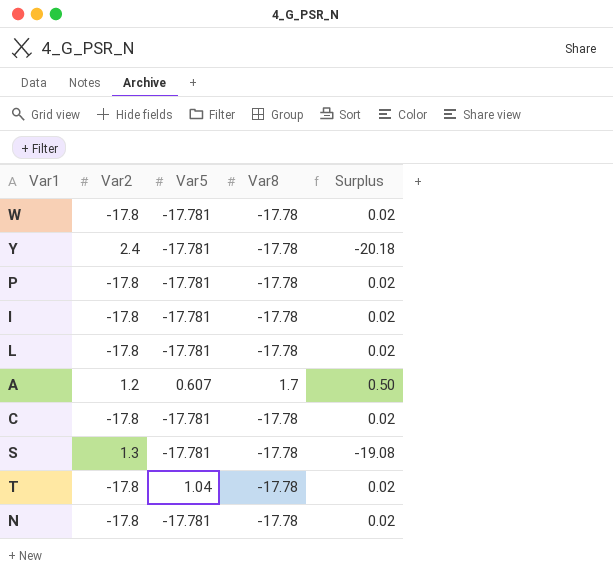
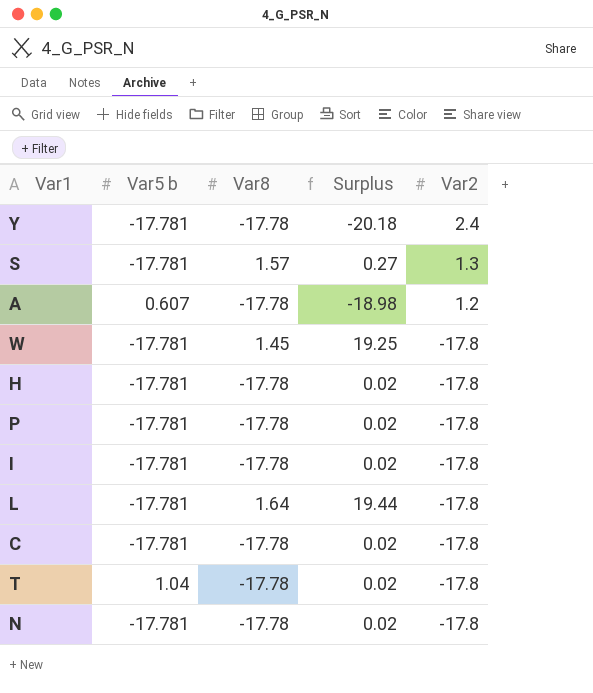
row order: none -> Var2 descending
column name: Var5 -> Var5 b
column Var2 | position: 2 -> 5
S | Var8: -17.78 -> 1.57
S | Surplus: -19.08 -> 0.27
A | Var8: 1.7 -> -17.78
A | Surplus: 0.50 -> -18.98
W | Var8: -17.78 -> 1.45
W | Surplus: 0.02 -> 19.25
row H: none -> -17.781 | -17.78 | 0.02 | -17.8
L | Var8: -17.78 -> 1.64
L | Surplus: 0.02 -> 19.44

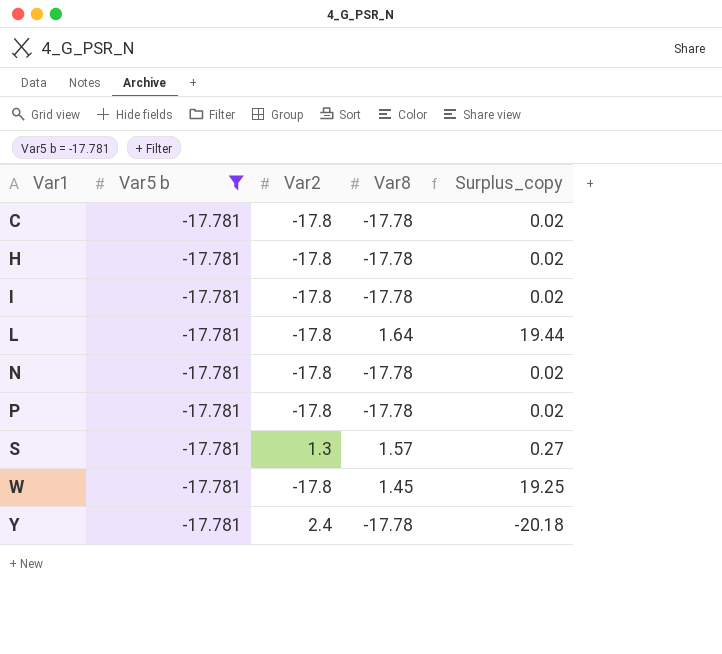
filter: none -> Var5 b = -17.781
row order: Var2 descending -> Var1 ascending
column Var2 | position: 5 -> 3
column name: Surplus -> Surplus_copy

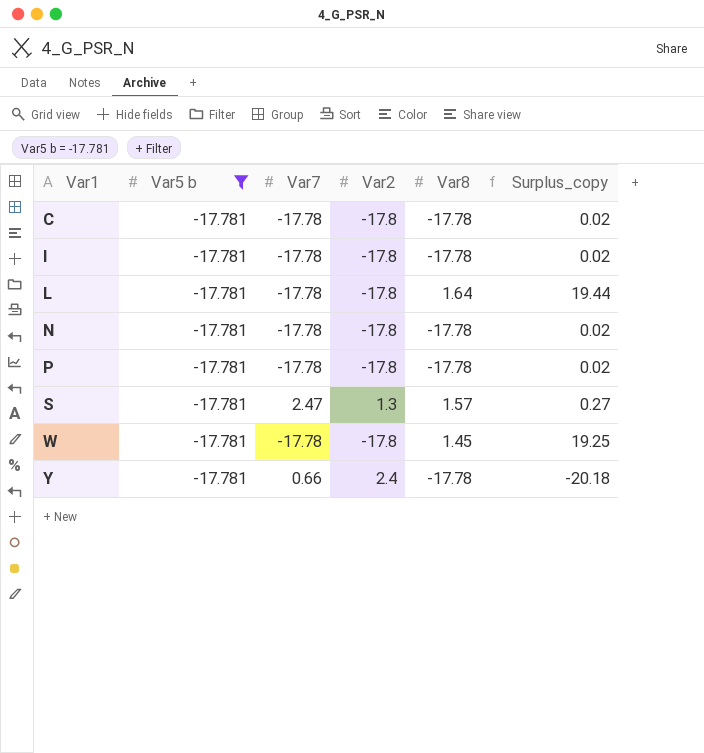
column Var7 | position: none -> 3
row H: -17.781 | -17.8 | -17.78 | 0.02 -> none

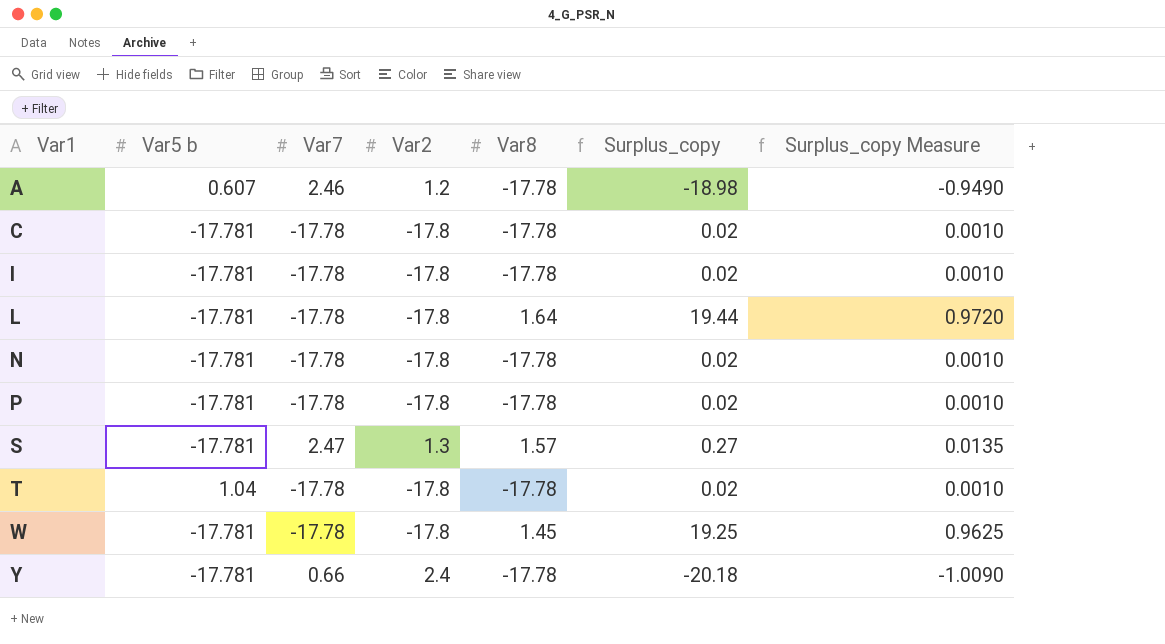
filter: Var5 b = -17.781 -> none
column Surplus_copy Measure | formula: none -> [Surplus_copy] * 0.05

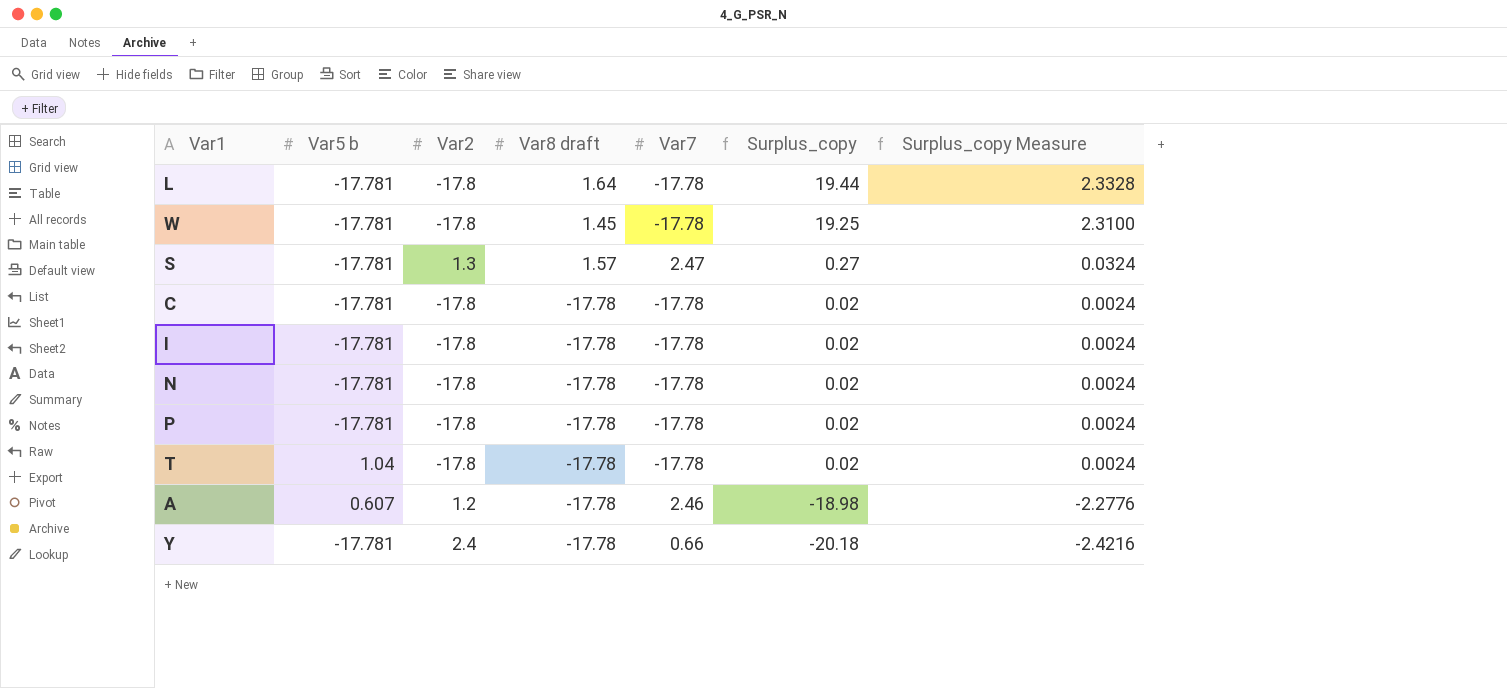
row order: Var1 ascending -> Surplus_copy descending
column name: Var8 -> Var8 draft
column Var7 | position: 3 -> 5
column Surplus_copy Measure | formula: [Surplus_copy] * 0.05 -> [Surplus_copy] * 0.12

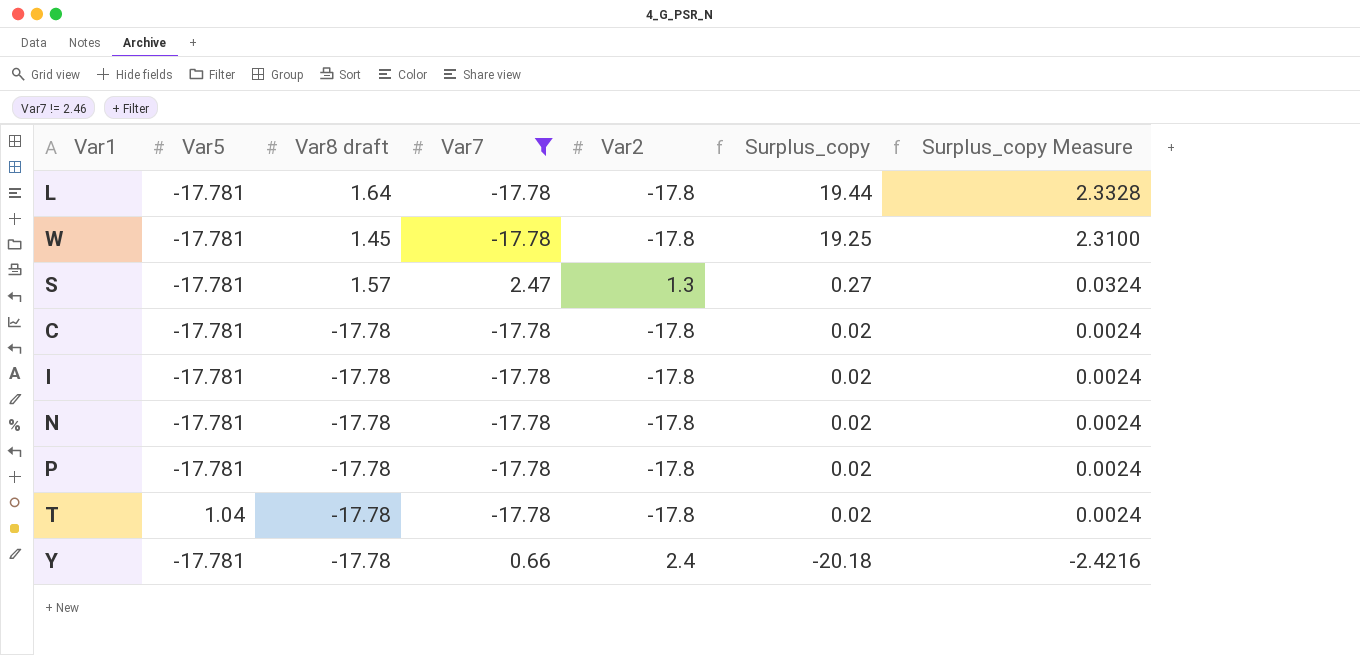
filter: none -> Var7 != 2.46
column name: Var5 b -> Var5
column Var2 | position: 3 -> 5

